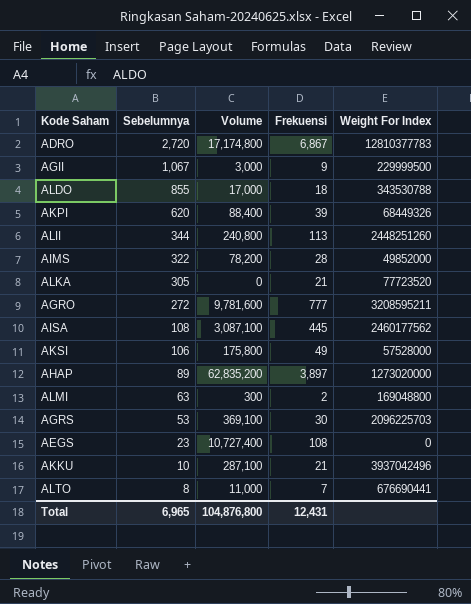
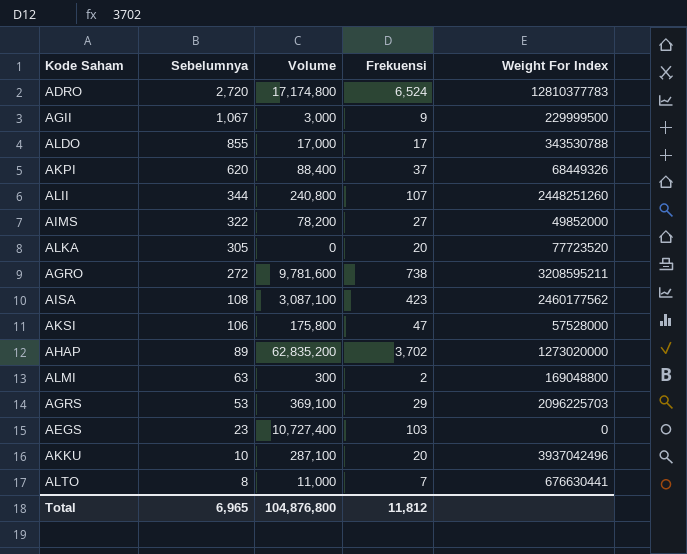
ADRO | Frekuensi: 6,867 -> 6,524
ALDO | Frekuensi: 18 -> 17
AKPI | Frekuensi: 39 -> 37
ALII | Frekuensi: 113 -> 107
AIMS | Frekuensi: 28 -> 27
ALKA | Frekuensi: 21 -> 20
AGRO | Frekuensi: 777 -> 738
AISA | Frekuensi: 445 -> 423
AKSI | Frekuensi: 49 -> 47
AHAP | Frekuensi: 3,897 -> 3,702
AGRS | Frekuensi: 30 -> 29
AEGS | Frekuensi: 108 -> 103
AKKU | Frekuensi: 21 -> 20
ALTO | Weight For Index: 676690441 -> 676630441
Total | Frekuensi: 12,431 -> 11,812

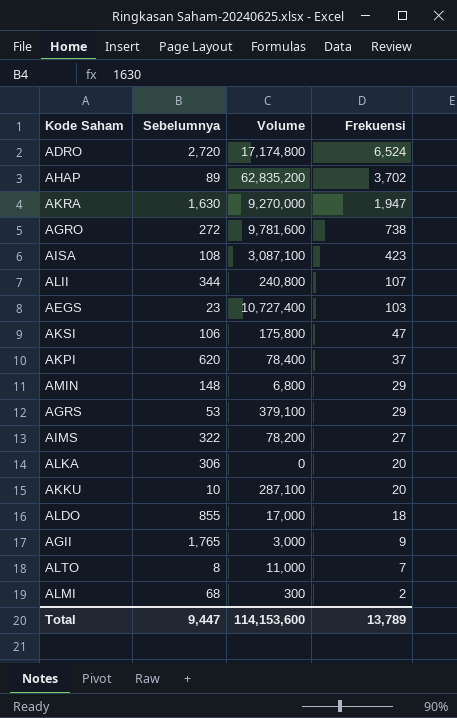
row order: Sebelumnya descending -> Frekuensi descending
column Weight For Index | position: 5 -> none
row AKRA: none -> 1,630 | 9,270,000 | 1,947
AKPI | Volume: 88,400 -> 78,400
row AMIN: none -> 148 | 6,800 | 29
AGRS | Volume: 369,100 -> 379,100
ALKA | Sebelumnya: 305 -> 306
ALDO | Frekuensi: 17 -> 18
AGII | Sebelumnya: 1,067 -> 1,765
ALMI | Sebelumnya: 63 -> 68
Total | Sebelumnya: 6,965 -> 9,447
Total | Volume: 104,876,800 -> 114,153,600
Total | Frekuensi: 11,812 -> 13,789

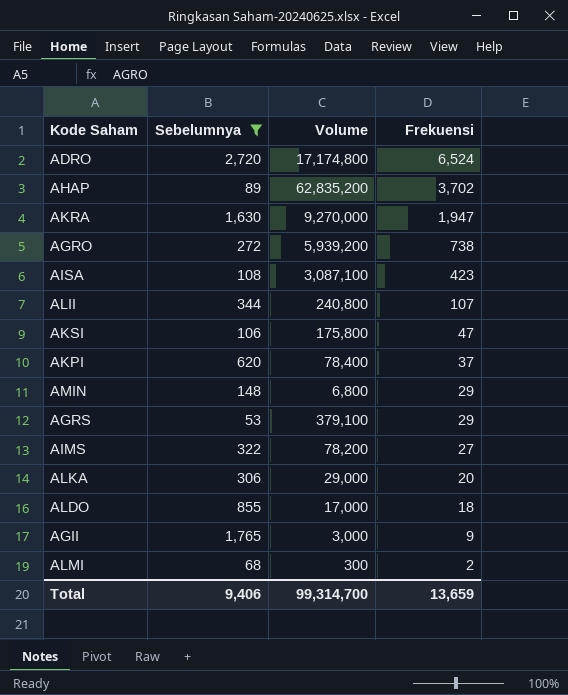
filter: none -> Sebelumnya >= 53
AGRO | Volume: 9,781,600 -> 5,939,200
ALKA | Volume: 0 -> 29,000
Total | Sebelumnya: 9,447 -> 9,406
Total | Volume: 114,153,600 -> 99,314,700
Total | Frekuensi: 13,789 -> 13,659

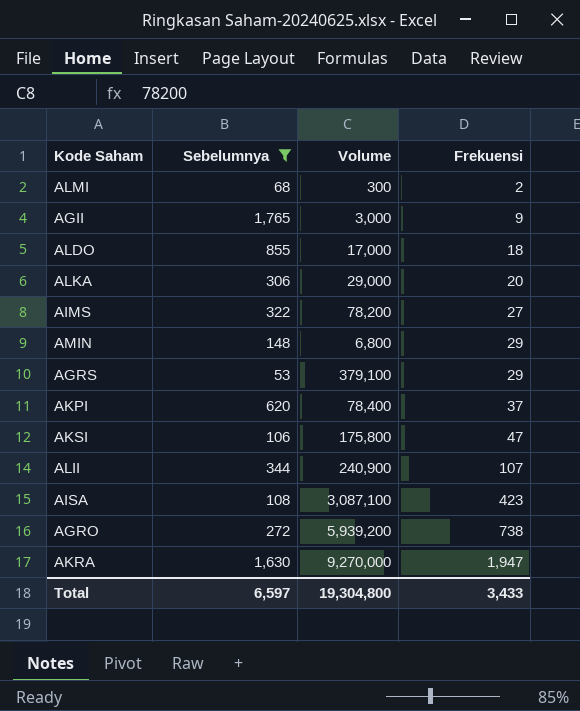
row order: Frekuensi descending -> Frekuensi ascending
row ADRO: 2,720 | 17,174,800 | 6,524 -> none
row AHAP: 89 | 62,835,200 | 3,702 -> none
ALII | Volume: 240,800 -> 240,900
Total | Sebelumnya: 9,406 -> 6,597
Total | Volume: 99,314,700 -> 19,304,800
Total | Frekuensi: 13,659 -> 3,433

